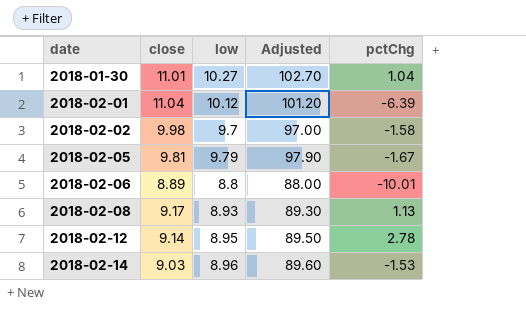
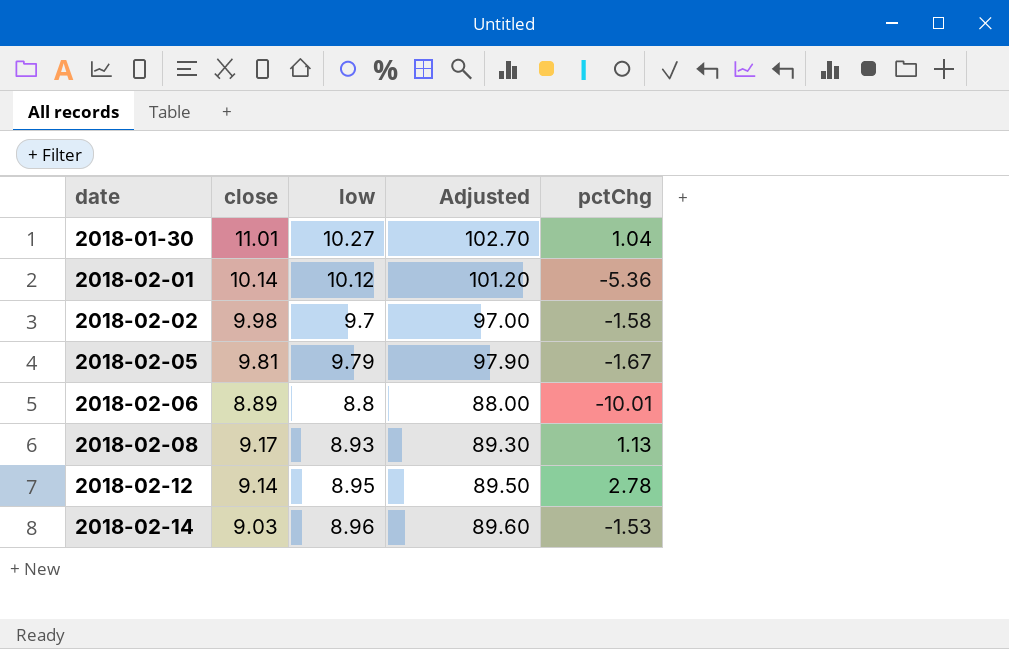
2018-02-01 | close: 11.04 -> 10.14
2018-02-01 | pctChg: -6.39 -> -5.36

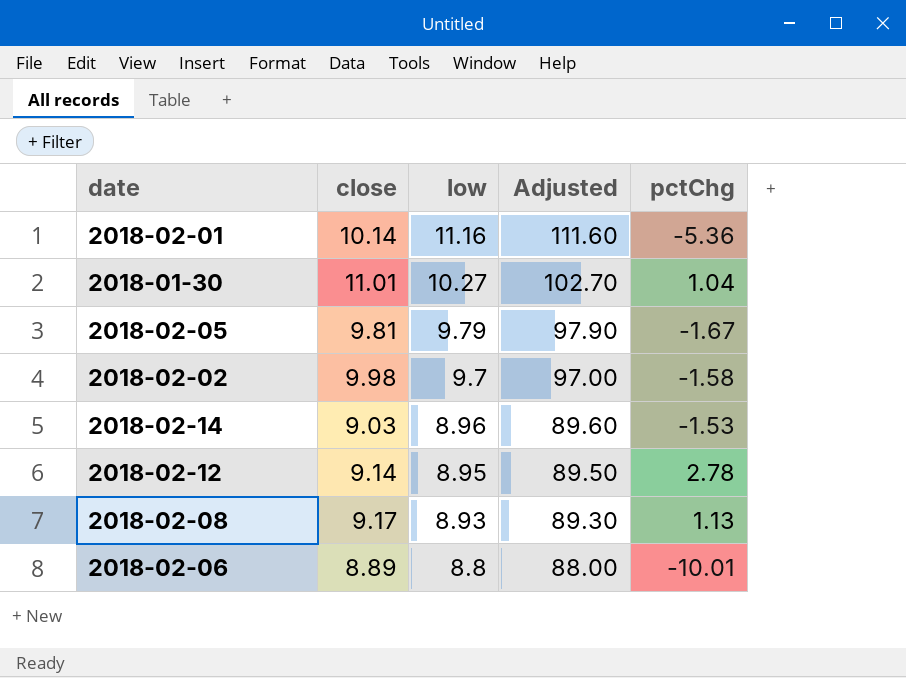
row order: date ascending -> low descending
2018-02-01 | low: 10.12 -> 11.16
2018-02-01 | Adjusted: 101.20 -> 111.60

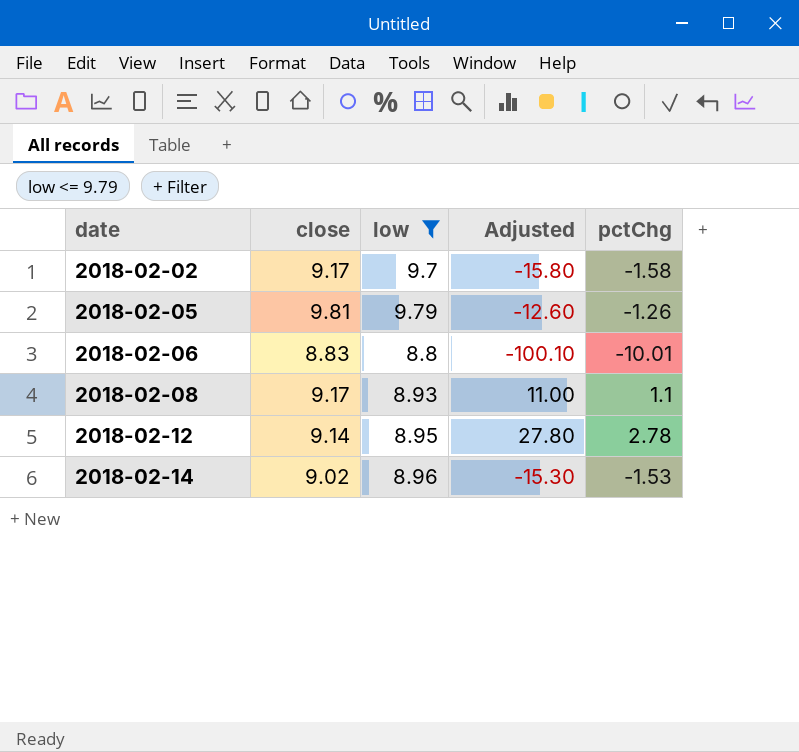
filter: none -> low <= 9.79
row order: low descending -> date ascending
column Adjusted | formula: [low] * 10 -> [pctChg] * 10
2018-02-02 | close: 9.98 -> 9.17
2018-02-05 | pctChg: -1.67 -> -1.26
2018-02-06 | close: 8.89 -> 8.83
2018-02-08 | pctChg: 1.13 -> 1.1
2018-02-14 | close: 9.03 -> 9.02

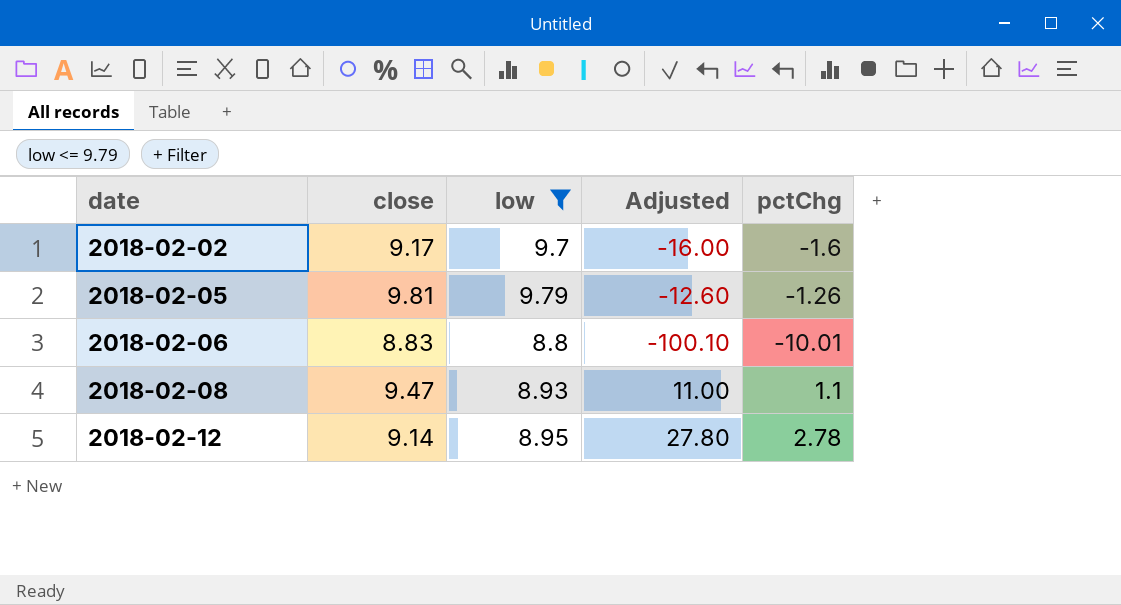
row 2018-02-14: 9.02 | 8.96 | -15.30 | -1.53 -> none
2018-02-02 | Adjusted: -15.80 -> -16.00
2018-02-02 | pctChg: -1.58 -> -1.6
2018-02-08 | close: 9.17 -> 9.47

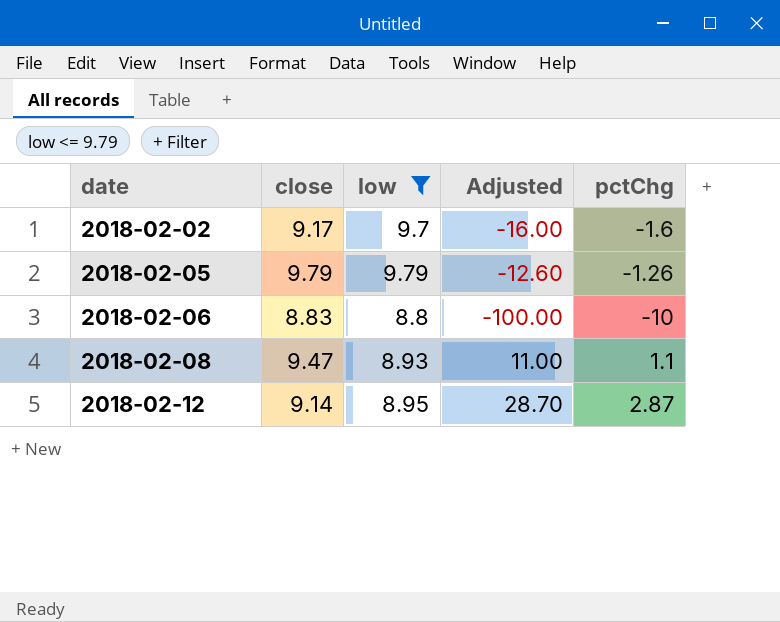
2018-02-05 | close: 9.81 -> 9.79
2018-02-06 | Adjusted: -100.10 -> -100.00
2018-02-06 | pctChg: -10.01 -> -10
2018-02-12 | Adjusted: 27.80 -> 28.70
2018-02-12 | pctChg: 2.78 -> 2.87

